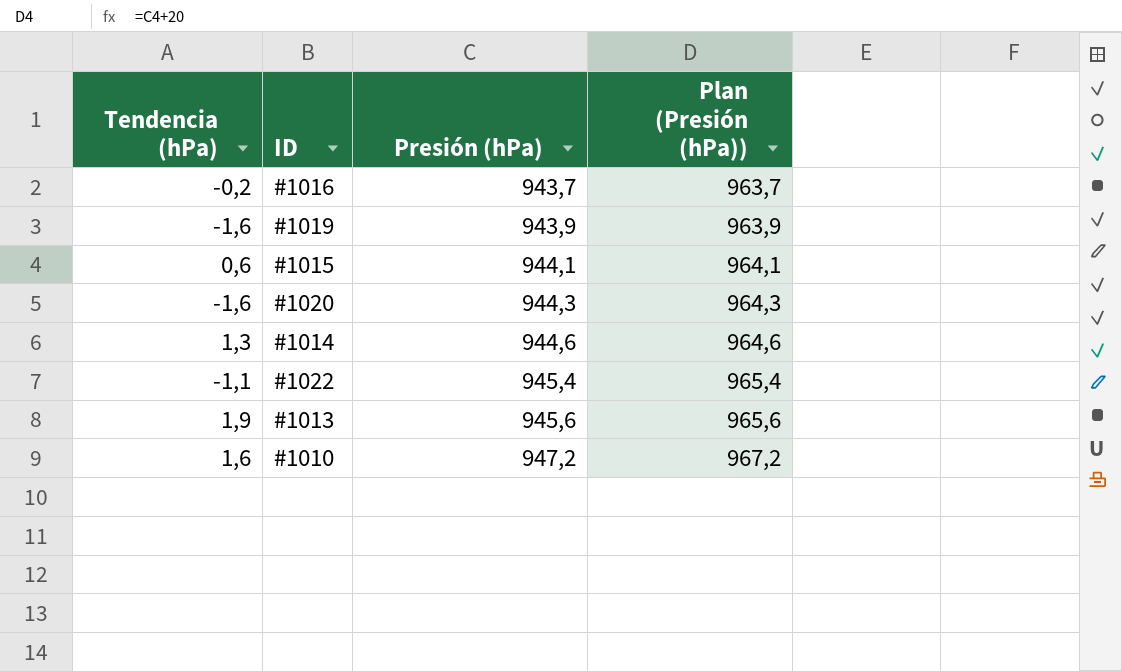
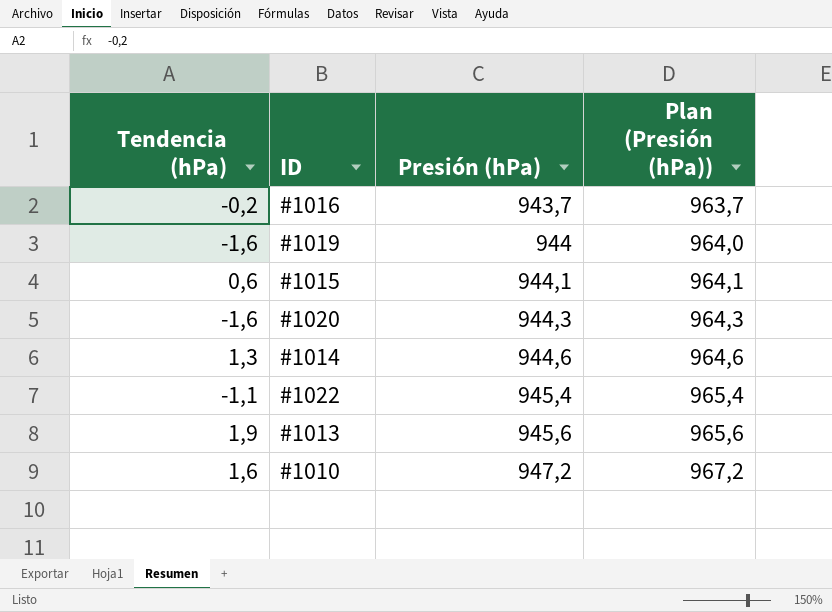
#1019 | Presión (hPa): 943,9 -> 944
#1019 | Plan (Presión (hPa)): 963,9 -> 964,0

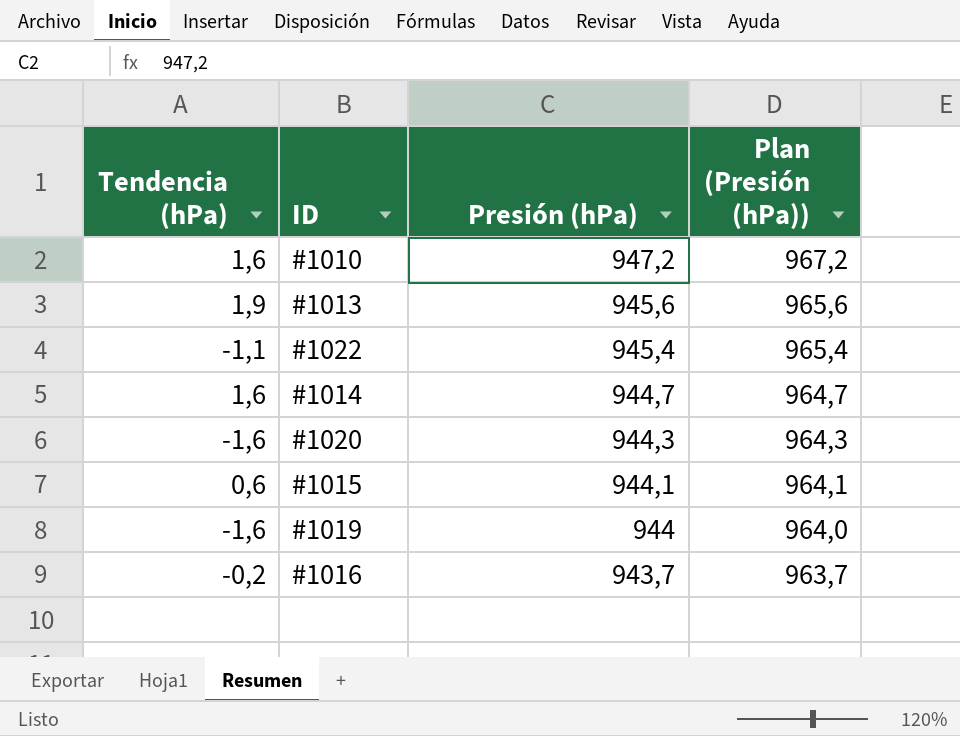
row order: Presión (hPa) ascending -> Presión (hPa) descending
#1014 | Tendencia (hPa): 1,3 -> 1,6
#1014 | Presión (hPa): 944,6 -> 944,7
#1014 | Plan (Presión (hPa)): 964,6 -> 964,7

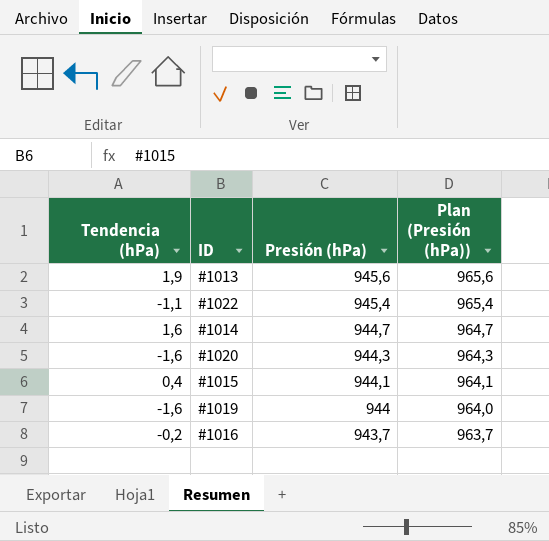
row #1010: 1,6 | 947,2 | 967,2 -> none
#1015 | Tendencia (hPa): 0,6 -> 0,4

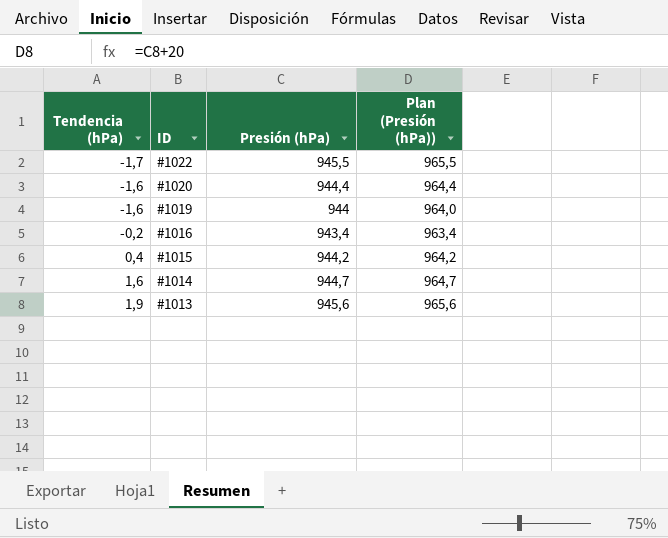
row order: Presión (hPa) descending -> Tendencia (hPa) ascending
#1022 | Tendencia (hPa): -1,1 -> -1,7
#1022 | Presión (hPa): 945,4 -> 945,5
#1022 | Plan (Presión (hPa)): 965,4 -> 965,5
#1020 | Presión (hPa): 944,3 -> 944,4
#1020 | Plan (Presión (hPa)): 964,3 -> 964,4
#1016 | Presión (hPa): 943,7 -> 943,4
#1016 | Plan (Presión (hPa)): 963,7 -> 963,4
#1015 | Presión (hPa): 944,1 -> 944,2
#1015 | Plan (Presión (hPa)): 964,1 -> 964,2

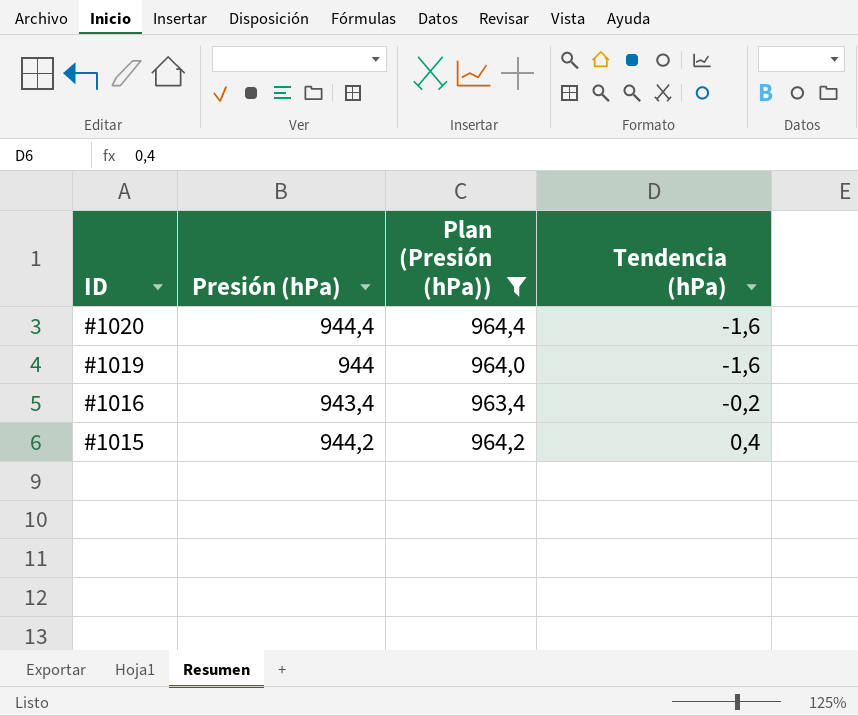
filter: none -> Plan (Presión (hPa)) <= 964,4
column Tendencia (hPa) | position: 1 -> 4

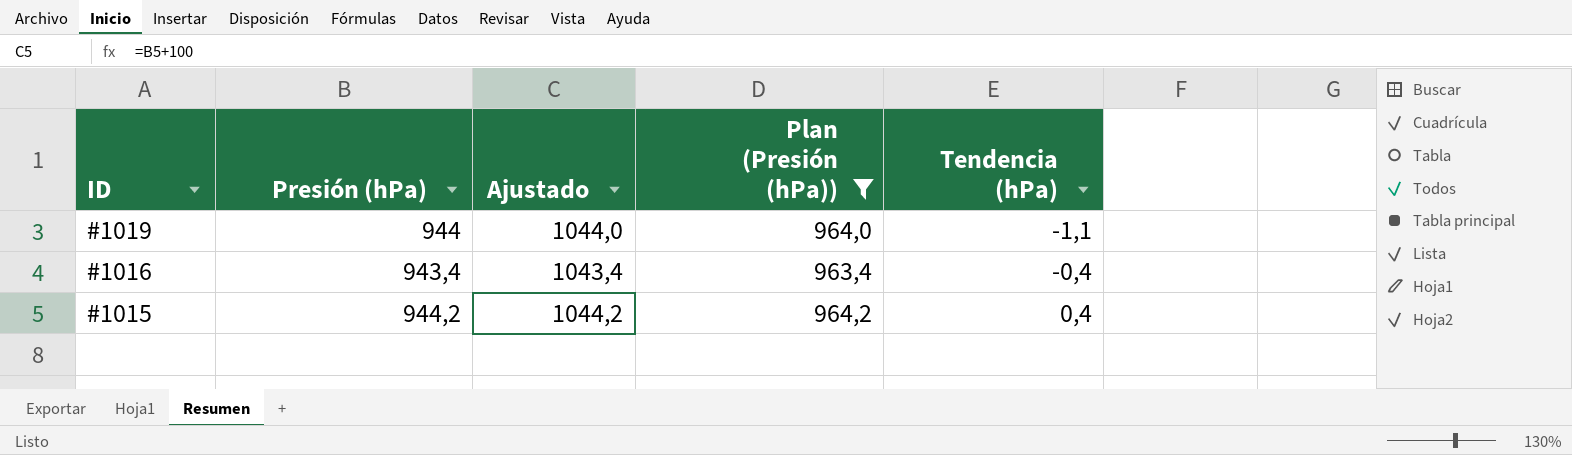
column Ajustado | formula: none -> [Presión (hPa)] + 100
row #1020: 944,4 | 964,4 | -1,6 -> none
#1019 | Tendencia (hPa): -1,6 -> -1,1
#1016 | Tendencia (hPa): -0,2 -> -0,4

